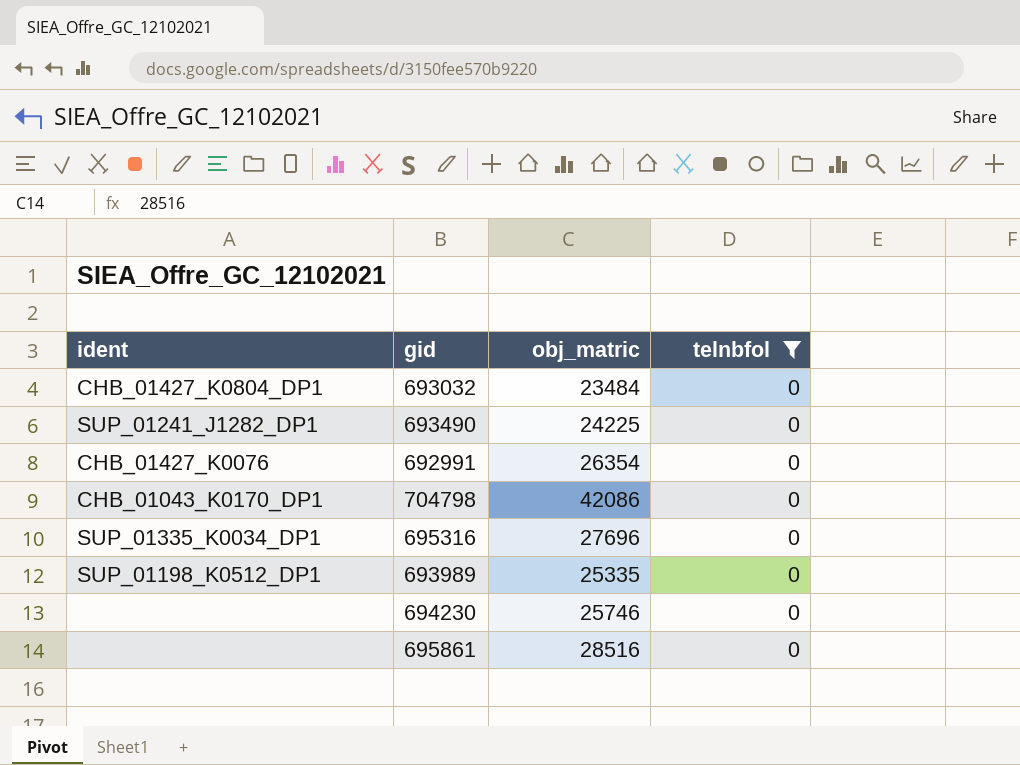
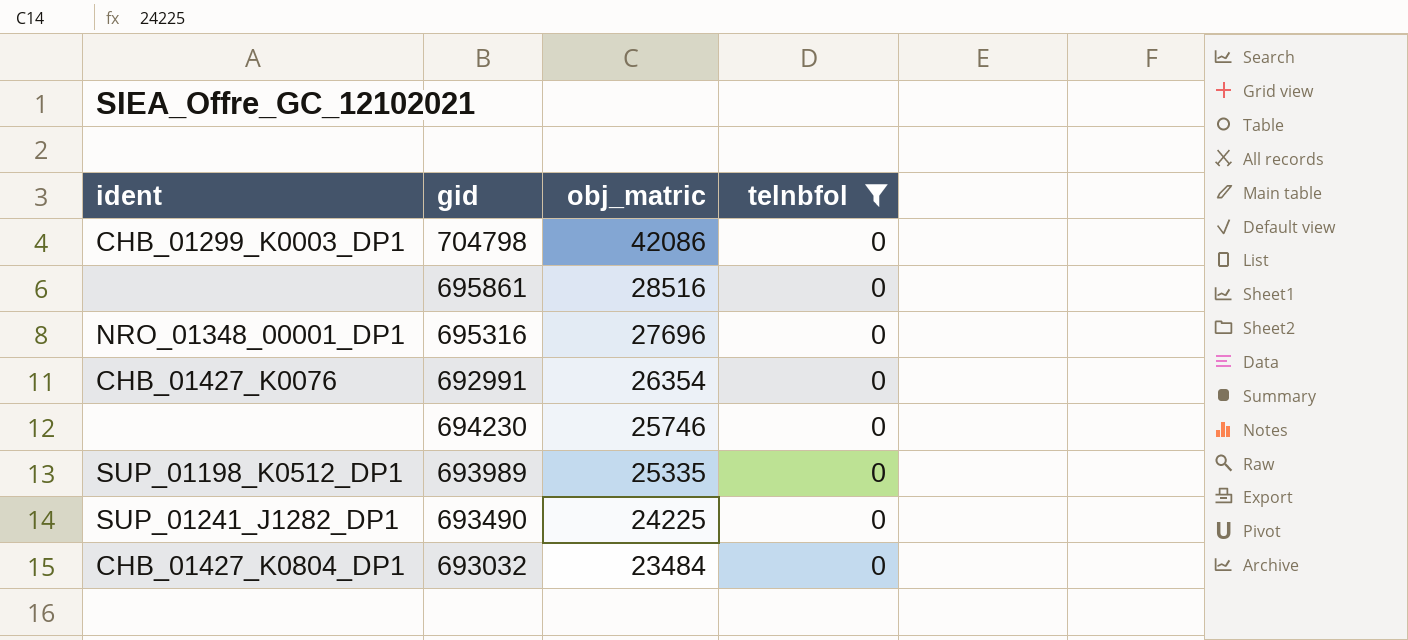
row order: none -> obj_matric descending
704798 | ident: CHB_01043_K0170_DP1 -> CHB_01299_K0003_DP1
695316 | ident: SUP_01335_K0034_DP1 -> NRO_01348_00001_DP1

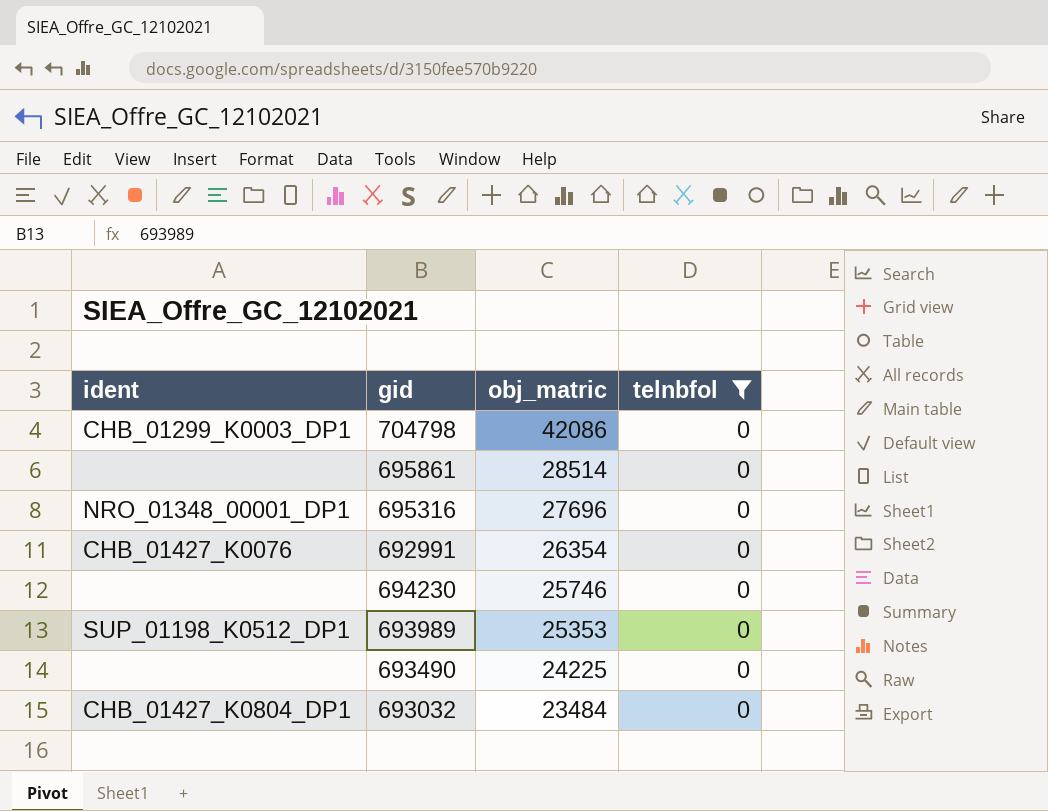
695861 | obj_matric: 28516 -> 28514
693989 | obj_matric: 25335 -> 25353
693490 | ident: SUP_01241_J1282_DP1 -> none

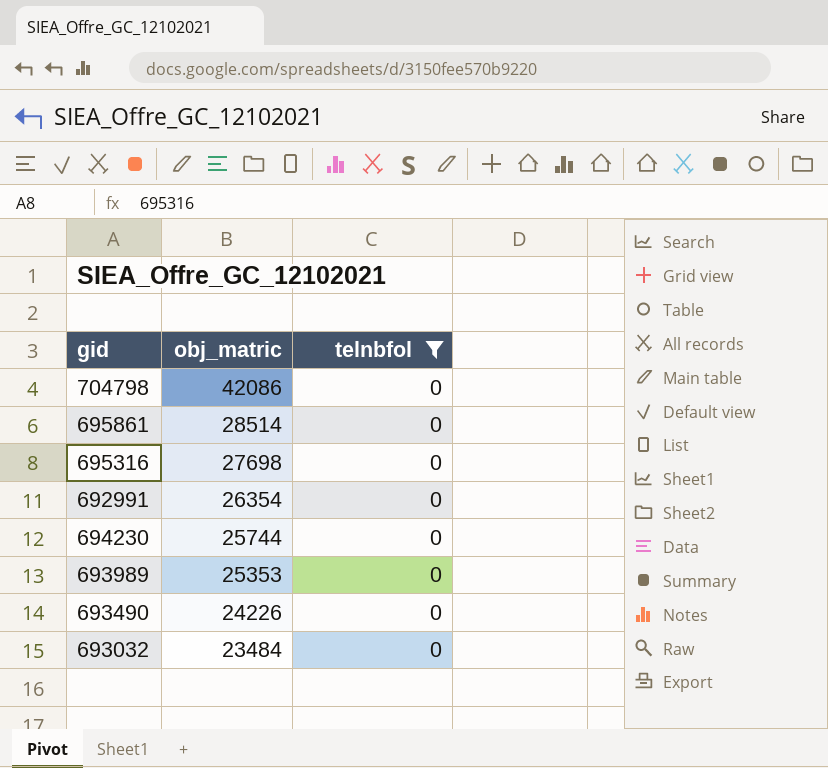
column ident | position: 1 -> none
695316 | obj_matric: 27696 -> 27698
694230 | obj_matric: 25746 -> 25744
693490 | obj_matric: 24225 -> 24226

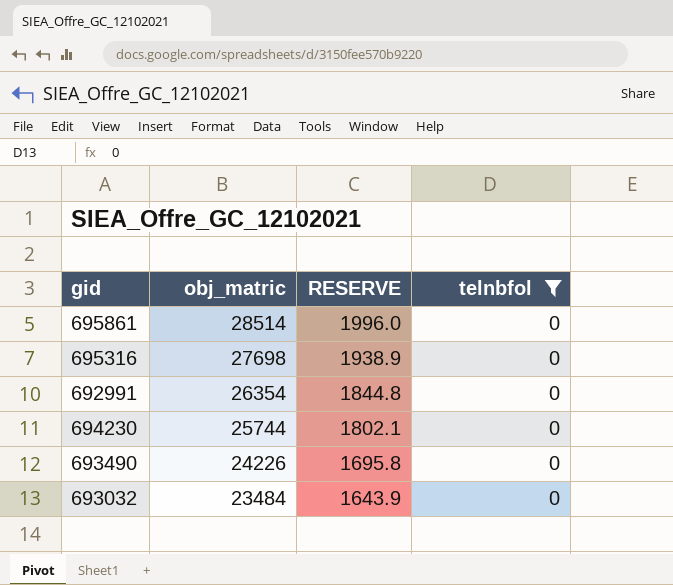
column RESERVE | formula: none -> [obj_matric] * 0.07
row 704798: 42086 | 0 -> none
row 693989: 25353 | 0 -> none

